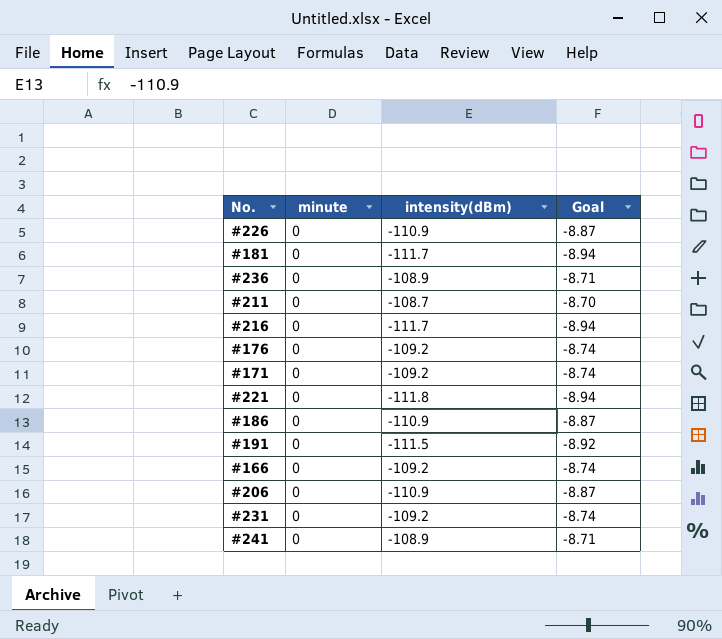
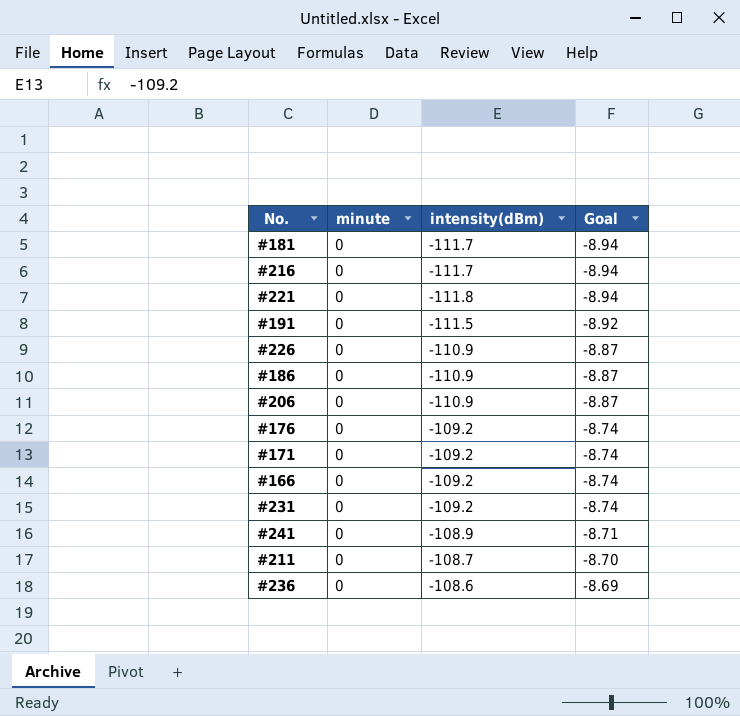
row order: none -> Goal ascending
#236 | intensity(dBm): -108.9 -> -108.6
#236 | Goal: -8.71 -> -8.69

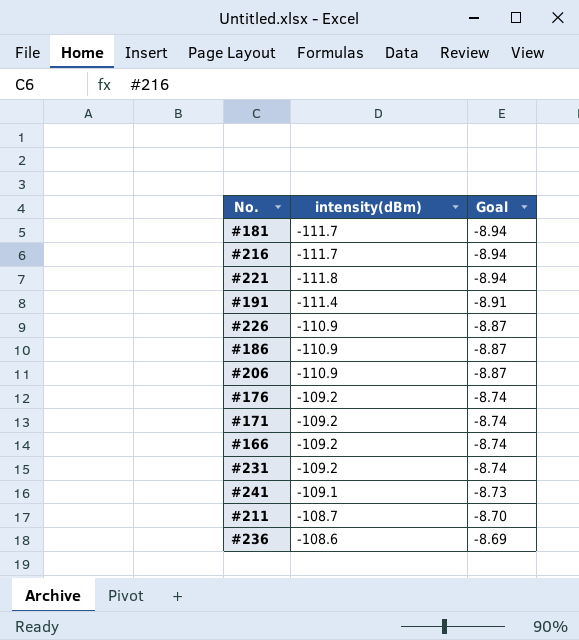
column minute | position: 2 -> none
#191 | intensity(dBm): -111.5 -> -111.4
#191 | Goal: -8.92 -> -8.91
#241 | intensity(dBm): -108.9 -> -109.1
#241 | Goal: -8.71 -> -8.73

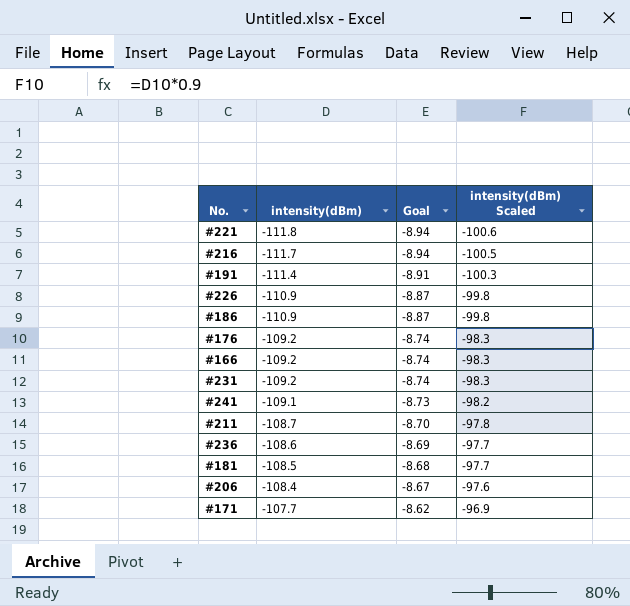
row order: Goal ascending -> intensity(dBm) ascending
column intensity(dBm) Scaled | formula: none -> [intensity(dBm)] * 0.9
#181 | intensity(dBm): -111.7 -> -108.5
#181 | Goal: -8.94 -> -8.68
#206 | intensity(dBm): -110.9 -> -108.4
#206 | Goal: -8.87 -> -8.67
#171 | intensity(dBm): -109.2 -> -107.7
#171 | Goal: -8.74 -> -8.62

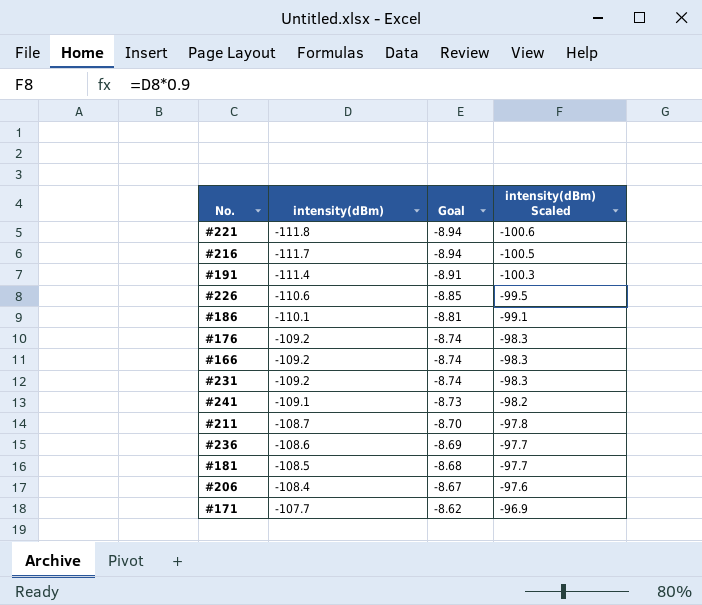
#226 | intensity(dBm): -110.9 -> -110.6
#226 | Goal: -8.87 -> -8.85
#226 | intensity(dBm) Scaled: -99.8 -> -99.5
#186 | intensity(dBm): -110.9 -> -110.1
#186 | Goal: -8.87 -> -8.81
#186 | intensity(dBm) Scaled: -99.8 -> -99.1

